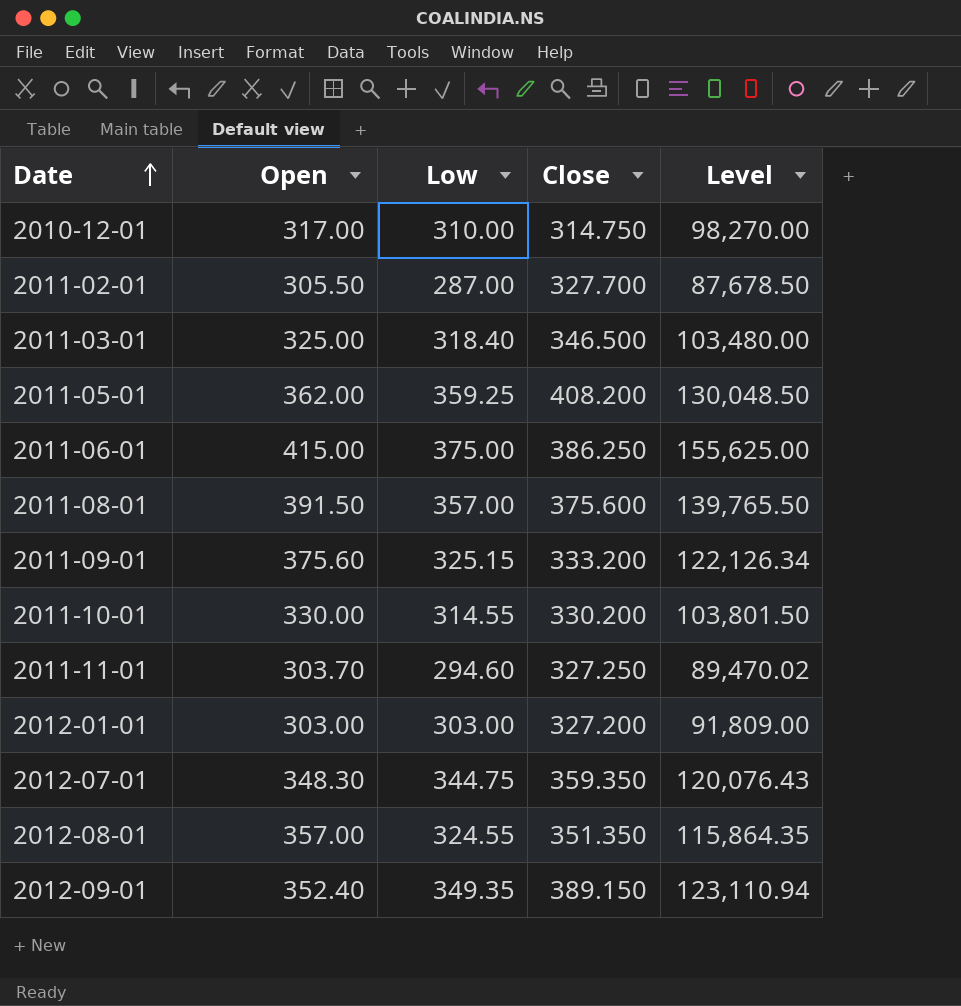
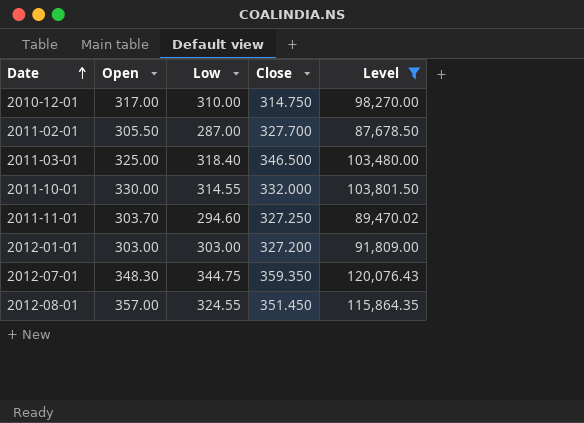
filter: none -> Level <= 120,076.43
2011-10-01 | Close: 330.200 -> 332.000
2012-08-01 | Close: 351.350 -> 351.450

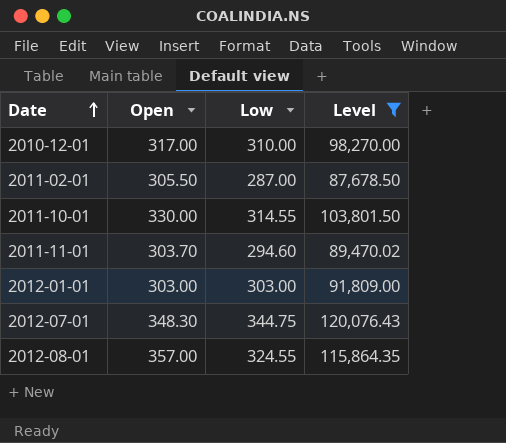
column Close | position: 4 -> none
row 2011-03-01: 325.00 | 318.40 | 346.500 | 103,480.00 -> none

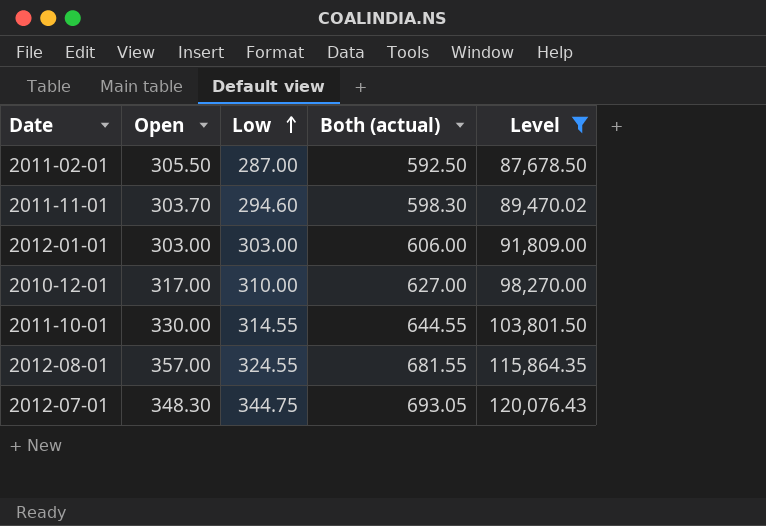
row order: Date ascending -> Low ascending
column Both (actual) | formula: none -> [Open] + [Low]

